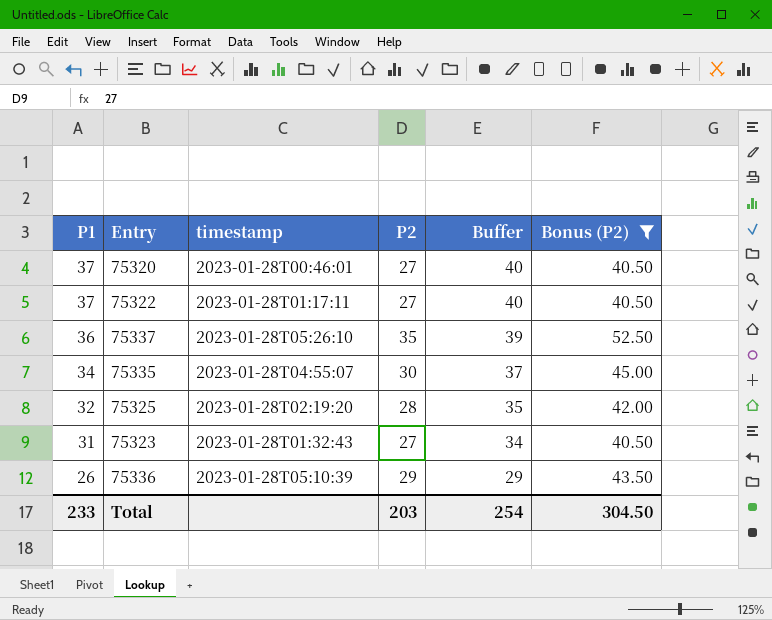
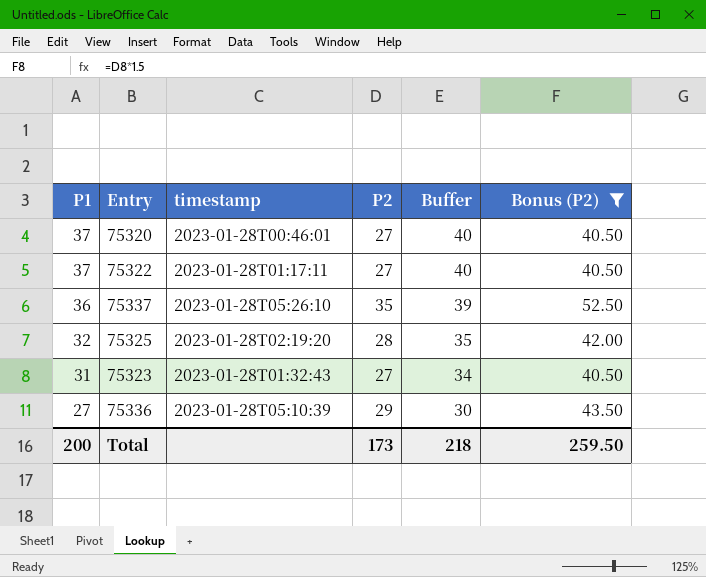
row 75335: 34 | 2023-01-28T04:55:07 | 30 | 37 | 45.00 -> none
75336 | P1: 26 -> 27
75336 | Buffer: 29 -> 30
Total | P1: 233 -> 200
Total | P2: 203 -> 173
Total | Buffer: 254 -> 218
Total | Bonus (P2): 304.50 -> 259.50

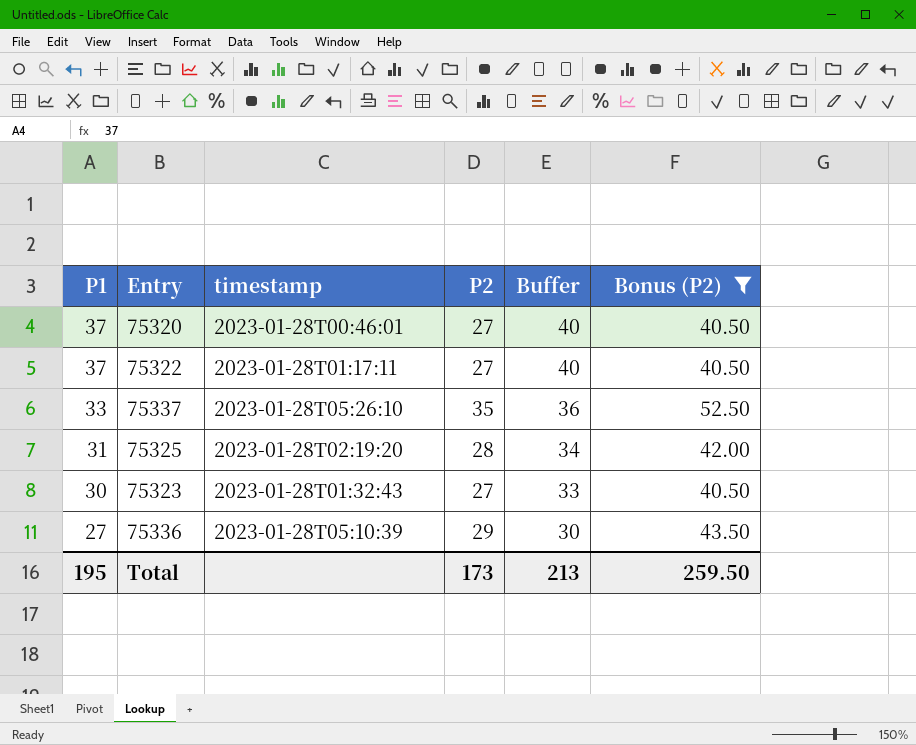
75337 | P1: 36 -> 33
75337 | Buffer: 39 -> 36
75325 | P1: 32 -> 31
75325 | Buffer: 35 -> 34
75323 | P1: 31 -> 30
75323 | Buffer: 34 -> 33
Total | P1: 200 -> 195
Total | Buffer: 218 -> 213

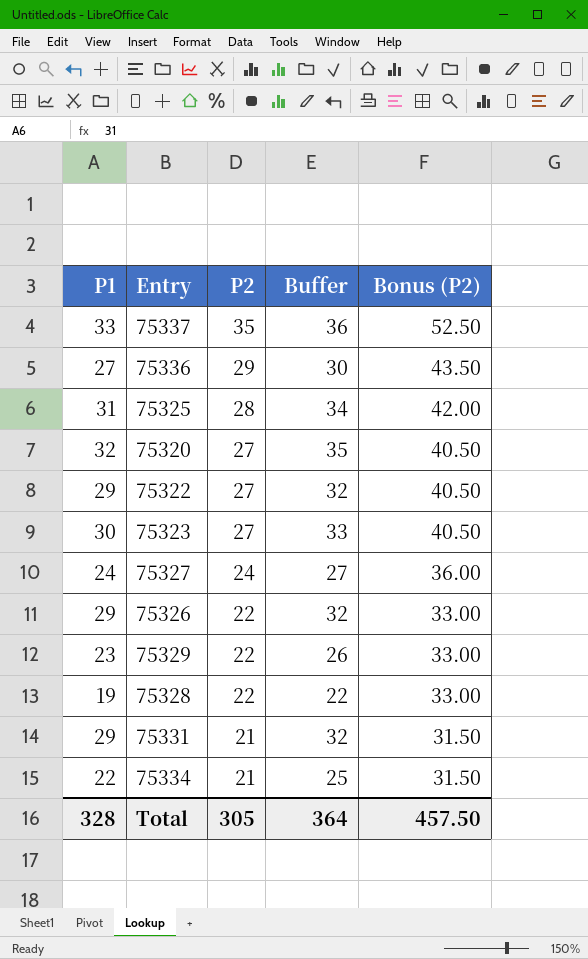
filter: Bonus (P2) >= 40.50 -> none
row order: P1 descending -> P2 descending
column timestamp | position: 3 -> none
75320 | P1: 37 -> 32
75320 | Buffer: 40 -> 35
75322 | P1: 37 -> 29
75322 | Buffer: 40 -> 32
Total | P1: 195 -> 328
Total | P2: 173 -> 305
Total | Buffer: 213 -> 364
Total | Bonus (P2): 259.50 -> 457.50

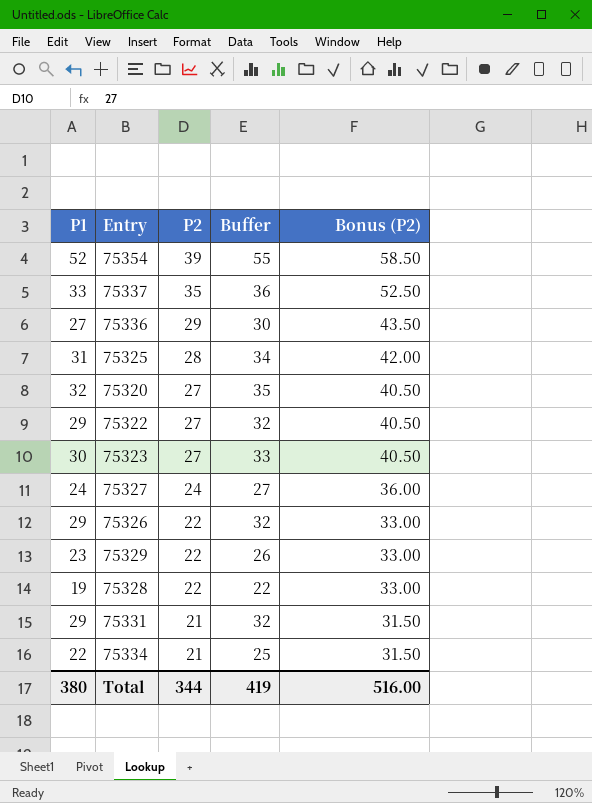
row 75354: none -> 52 | 39 | 55 | 58.50
Total | P1: 328 -> 380
Total | P2: 305 -> 344
Total | Buffer: 364 -> 419
Total | Bonus (P2): 457.50 -> 516.00

